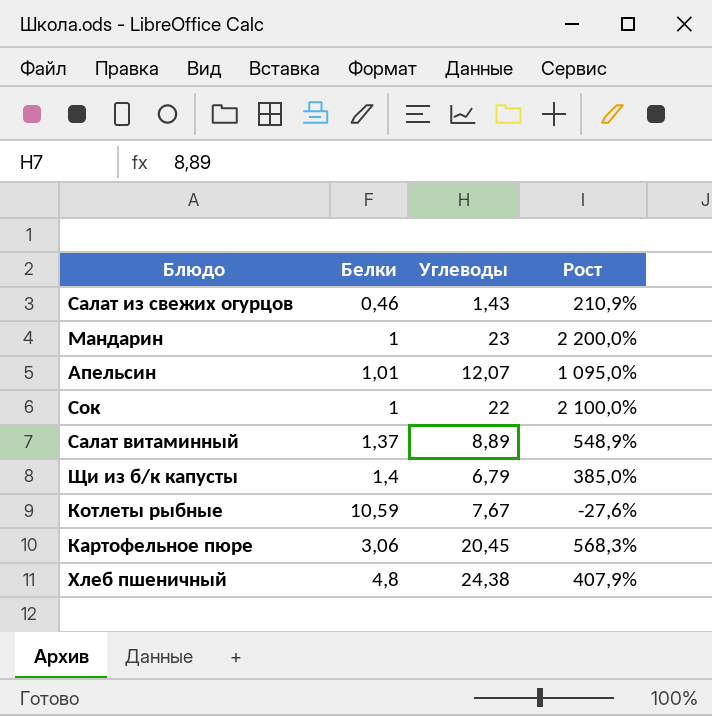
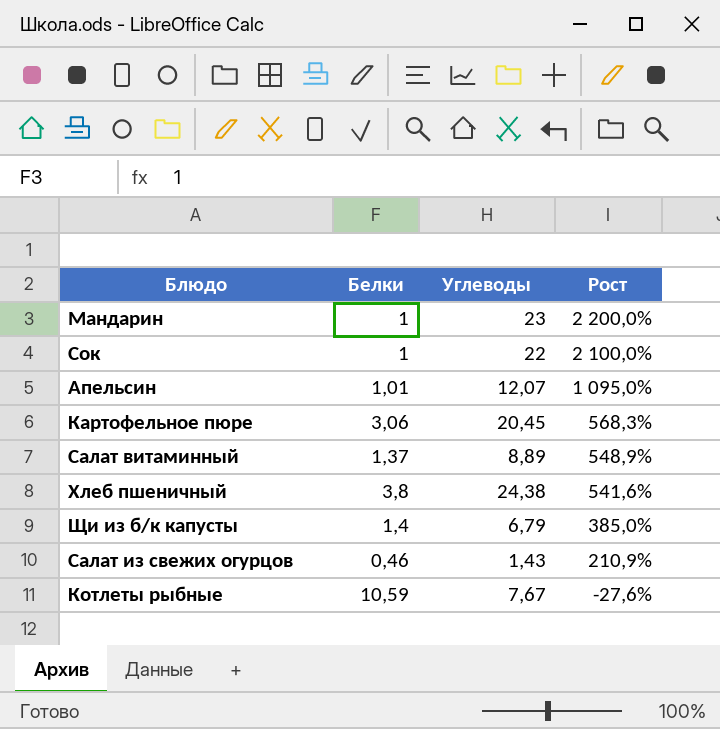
row order: none -> Рост descending
Хлеб пшеничный | Белки: 4,8 -> 3,8
Хлеб пшеничный | Рост: 407,9% -> 541,6%

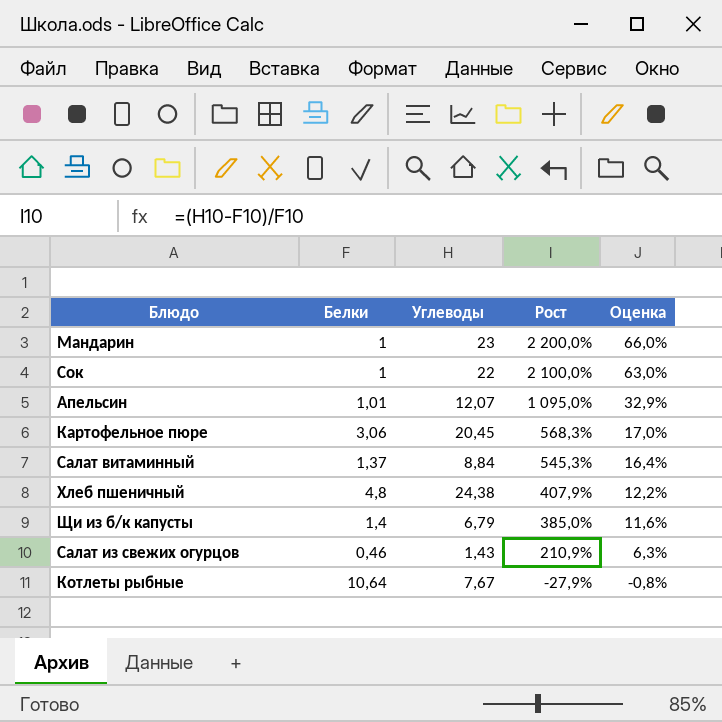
column Оценка | formula: none -> [Рост] * 0,03
Салат витаминный | Углеводы: 8,89 -> 8,84
Салат витаминный | Рост: 548,9% -> 545,3%
Хлеб пшеничный | Белки: 3,8 -> 4,8
Хлеб пшеничный | Рост: 541,6% -> 407,9%
Котлеты рыбные | Белки: 10,59 -> 10,64
Котлеты рыбные | Рост: -27,6% -> -27,9%

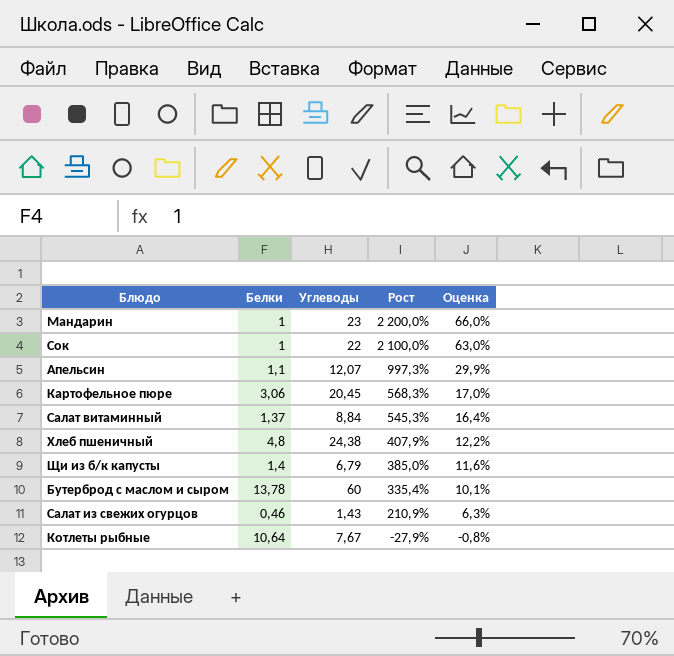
Апельсин | Белки: 1,01 -> 1,1
Апельсин | Рост: 1 095,0% -> 997,3%
Апельсин | Оценка: 32,9% -> 29,9%
row Бутерброд с маслом и сыром: none -> 13,78 | 60 | 335,4% | 10,1%

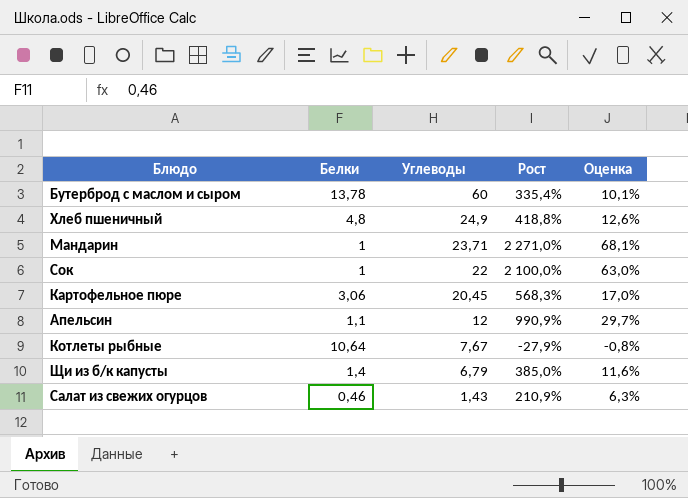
row order: Рост descending -> Углеводы descending
row Салат витаминный: 1,37 | 8,84 | 545,3% | 16,4% -> none
Хлеб пшеничный | Углеводы: 24,38 -> 24,9
Хлеб пшеничный | Рост: 407,9% -> 418,8%
Хлеб пшеничный | Оценка: 12,2% -> 12,6%
Мандарин | Углеводы: 23 -> 23,71
Мандарин | Рост: 2 200,0% -> 2 271,0%
Мандарин | Оценка: 66,0% -> 68,1%
Апельсин | Углеводы: 12,07 -> 12
Апельсин | Рост: 997,3% -> 990,9%
Апельсин | Оценка: 29,9% -> 29,7%

